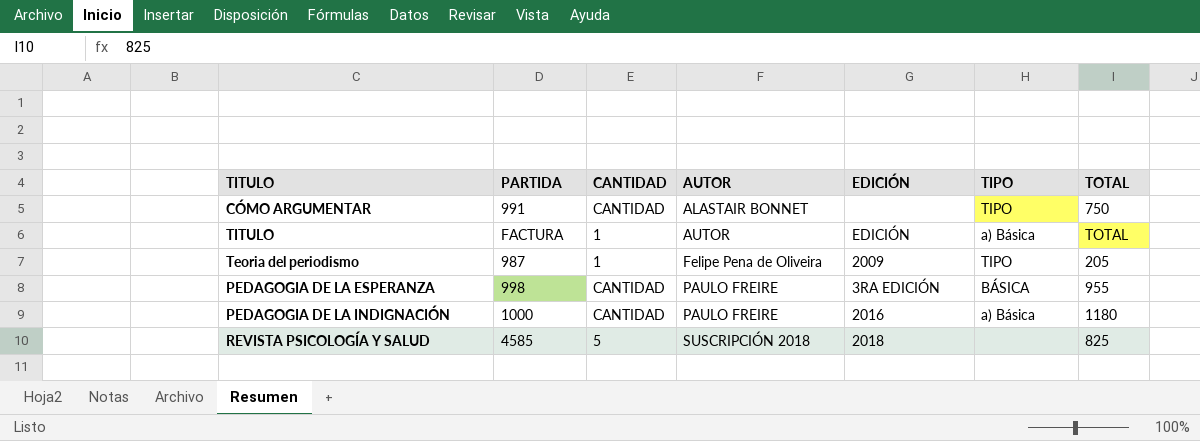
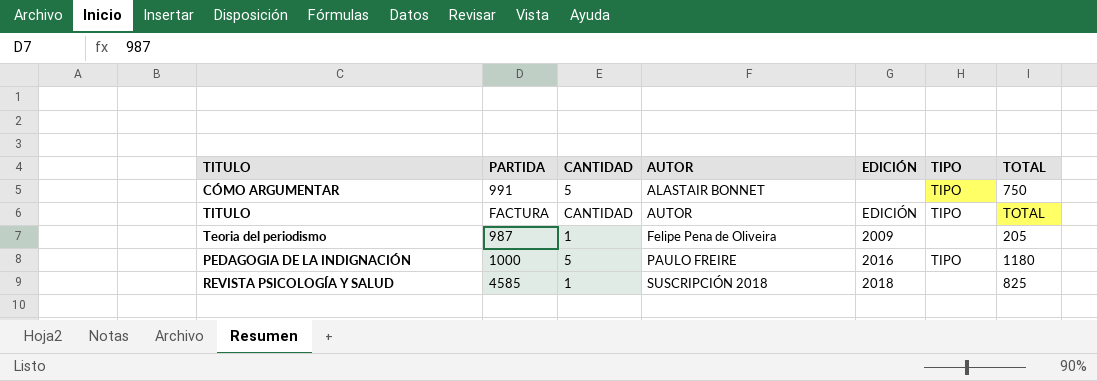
row PEDAGOGIA DE LA ESPERANZA: 998 | CANTIDAD | PAULO FREIRE | 3RA EDICIÓN | BÁSICA | 955 -> none
CÓMO ARGUMENTAR | CANTIDAD: CANTIDAD -> 5
TITULO | CANTIDAD: 1 -> CANTIDAD
TITULO | TIPO: a) Básica -> TIPO
Teoria del periodismo | TIPO: TIPO -> none
PEDAGOGIA DE LA INDIGNACIÓN | CANTIDAD: CANTIDAD -> 5
PEDAGOGIA DE LA INDIGNACIÓN | TIPO: a) Básica -> TIPO
REVISTA PSICOLOGÍA Y SALUD | CANTIDAD: 5 -> 1

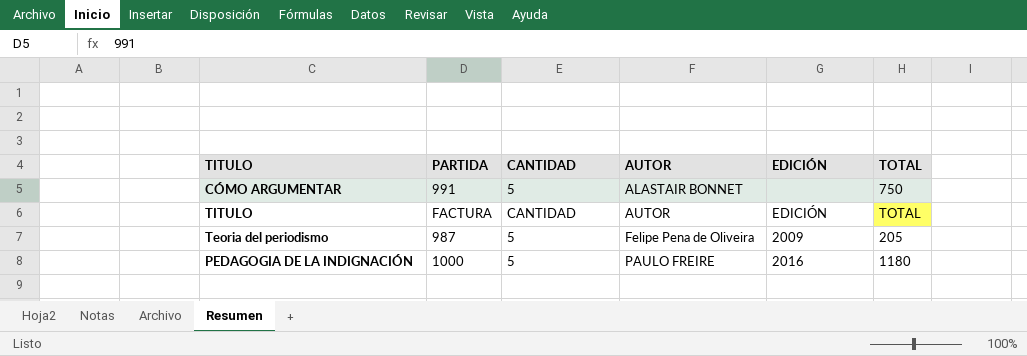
column TIPO | position: 6 -> none
row REVISTA PSICOLOGÍA Y SALUD: 4585 | 1 | SUSCRIPCIÓN 2018 | 2018 | none | 825 -> none
Teoria del periodismo | CANTIDAD: 1 -> 5

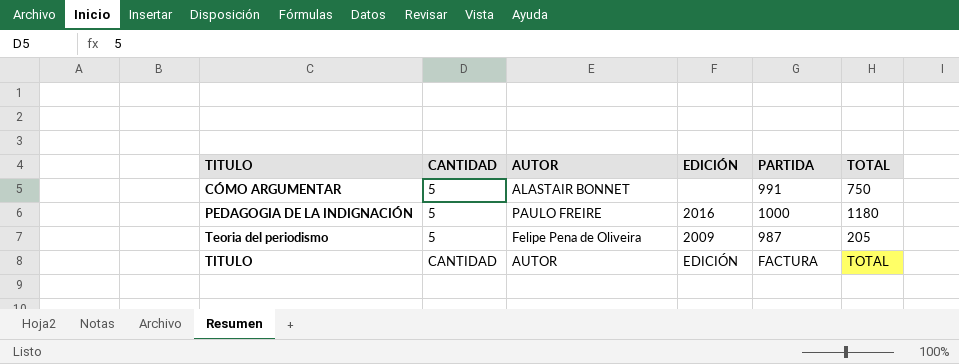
row order: AUTOR ascending -> TITULO ascending
column PARTIDA | position: 2 -> 5

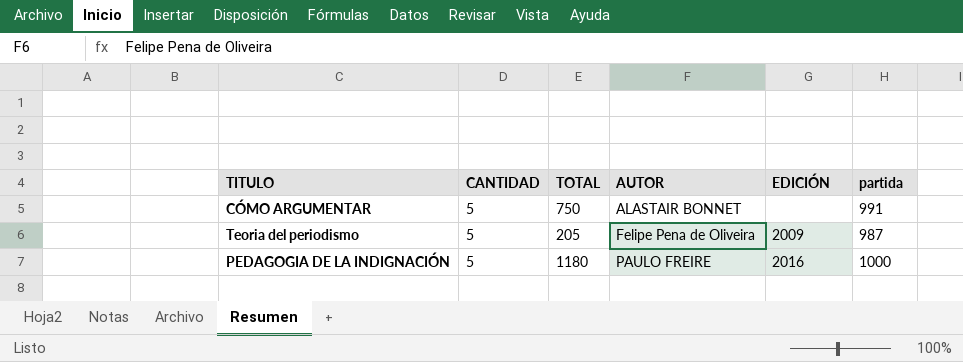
row order: TITULO ascending -> AUTOR ascending
column TOTAL | position: 6 -> 3
column name: PARTIDA -> partida
row TITULO: CANTIDAD | AUTOR | EDICIÓN | FACTURA | TOTAL -> none

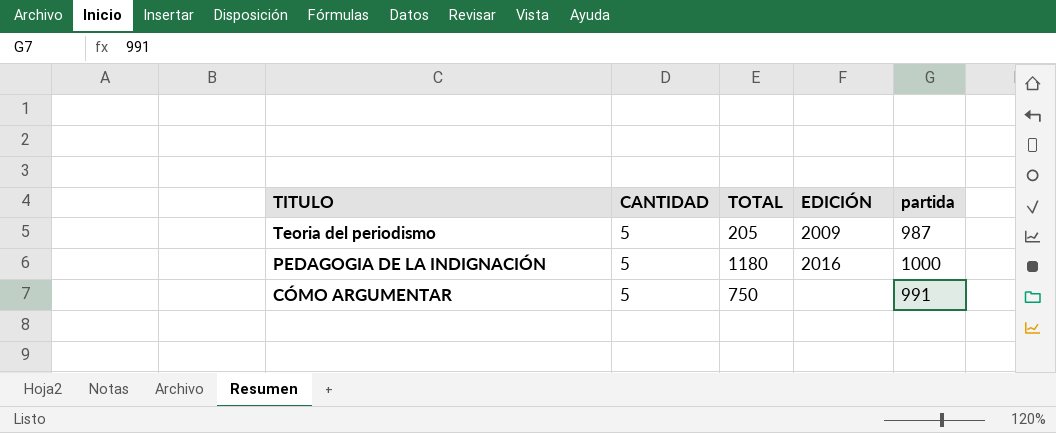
row order: AUTOR ascending -> TITULO descending
column AUTOR | position: 4 -> none

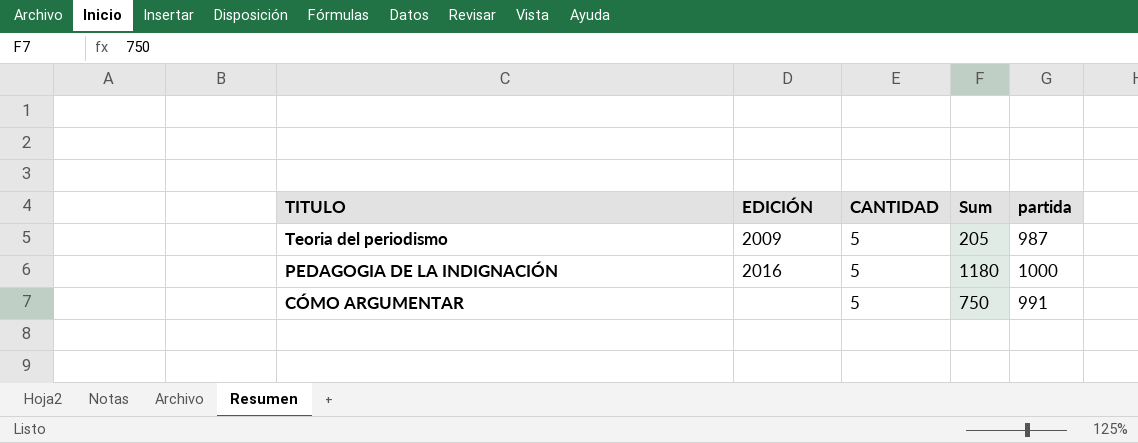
column EDICIÓN | position: 4 -> 2
column name: TOTAL -> Sum

